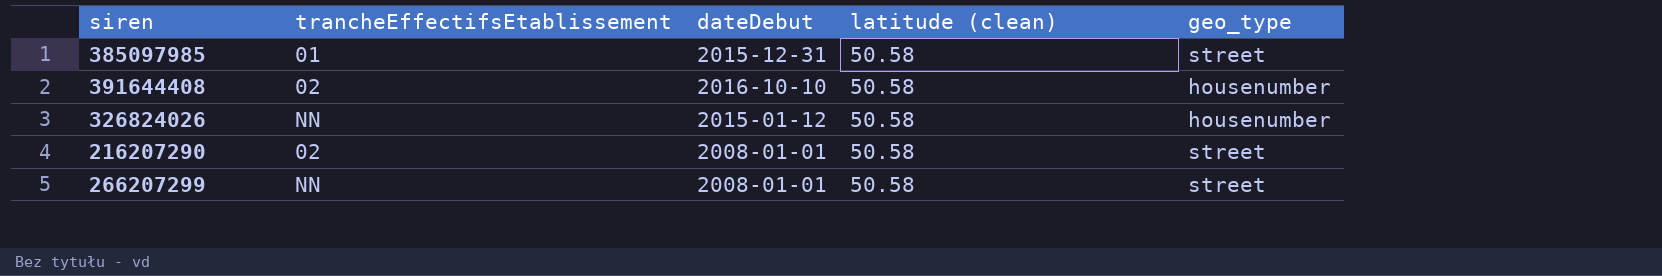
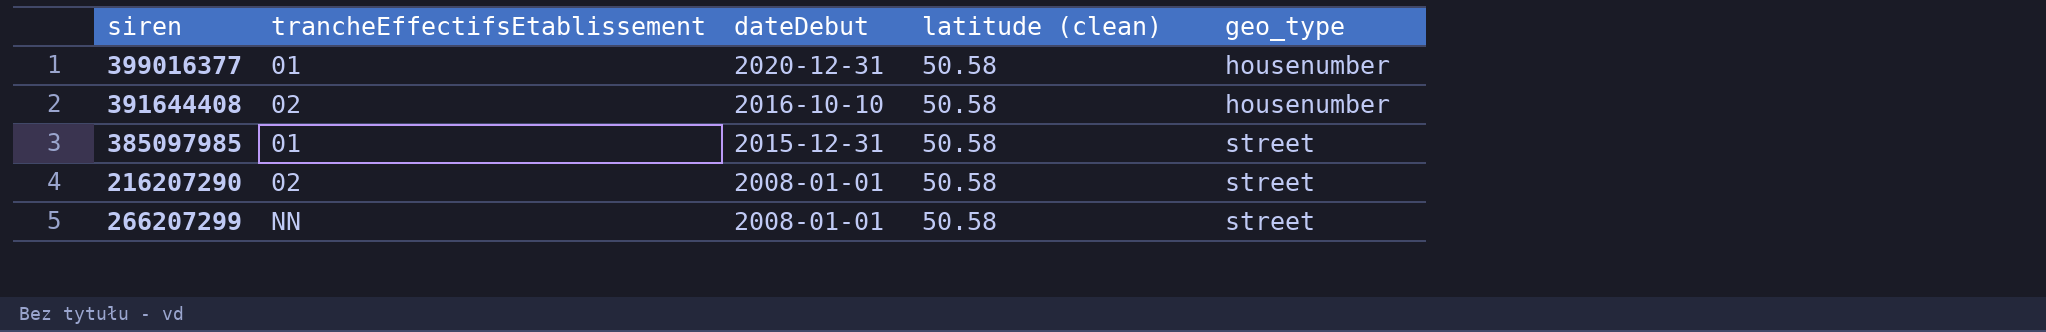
row order: none -> dateDebut descending
row 326824026: NN | 2015-01-12 | 50.58 | housenumber -> none
row 399016377: none -> 01 | 2020-12-31 | 50.58 | housenumber

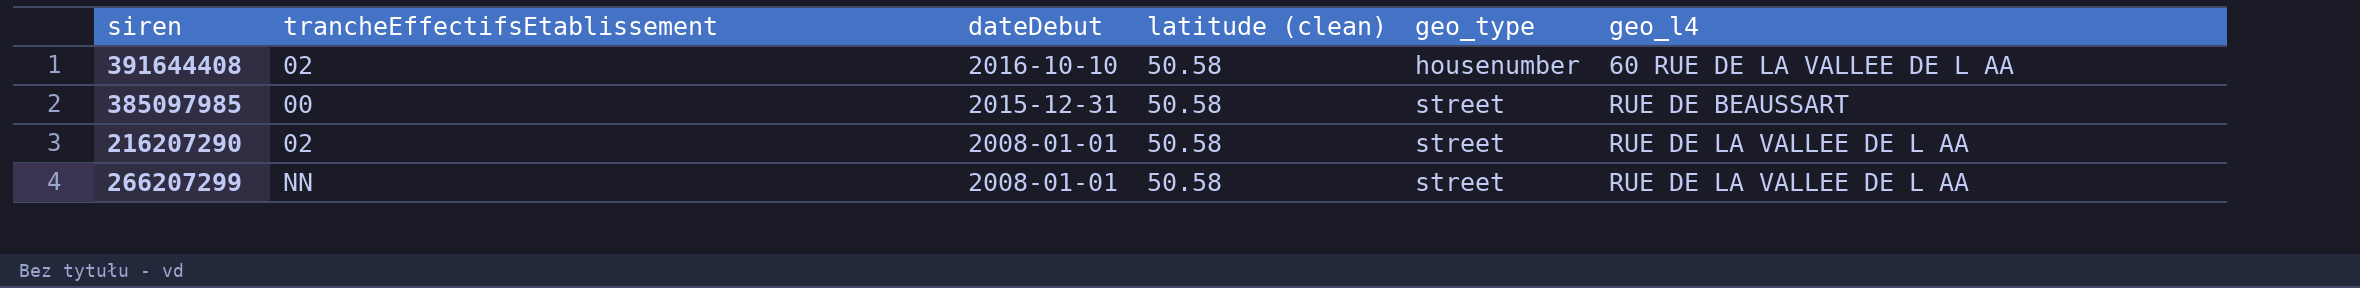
column geo_l4 | position: none -> 6
row 399016377: 01 | 2020-12-31 | 50.58 | housenumber -> none
385097985 | trancheEffectifsEtablissement: 01 -> 00

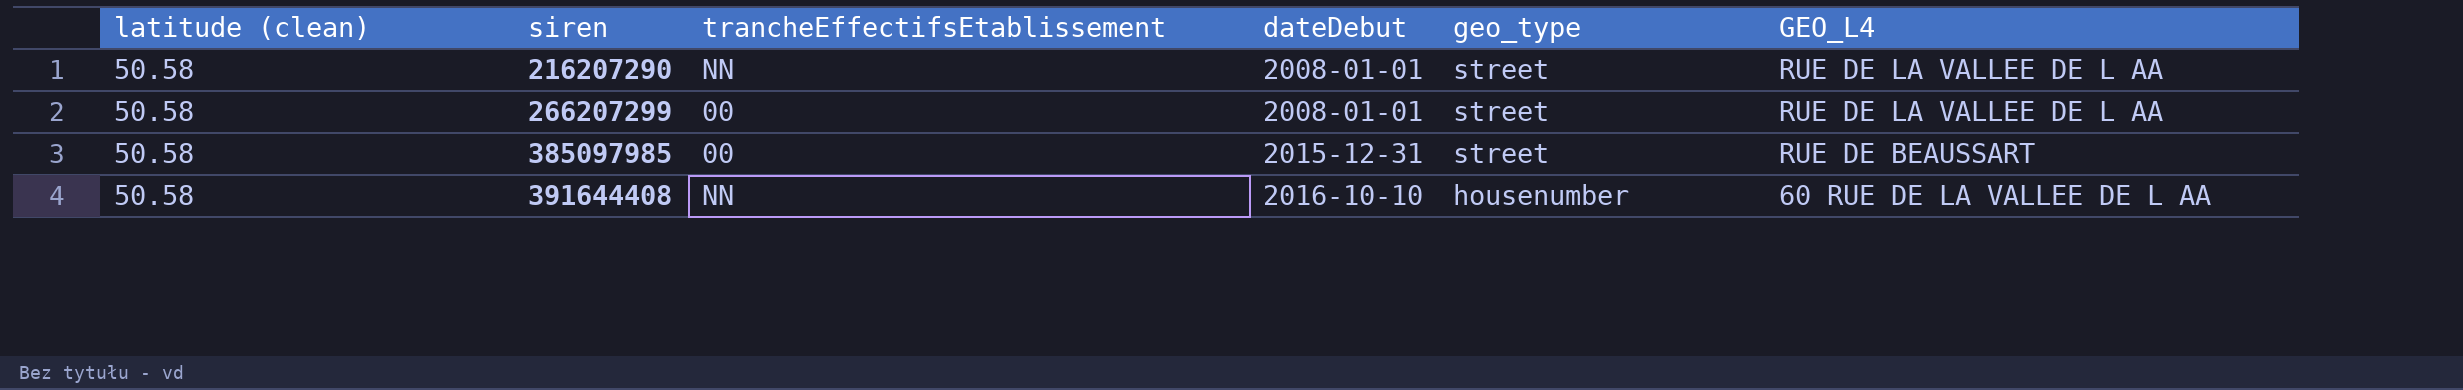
row order: dateDebut descending -> siren ascending
column latitude (clean) | position: 4 -> 1
column name: geo_l4 -> GEO_L4
216207290 | trancheEffectifsEtablissement: 02 -> NN
266207299 | trancheEffectifsEtablissement: NN -> 00
391644408 | trancheEffectifsEtablissement: 02 -> NN

